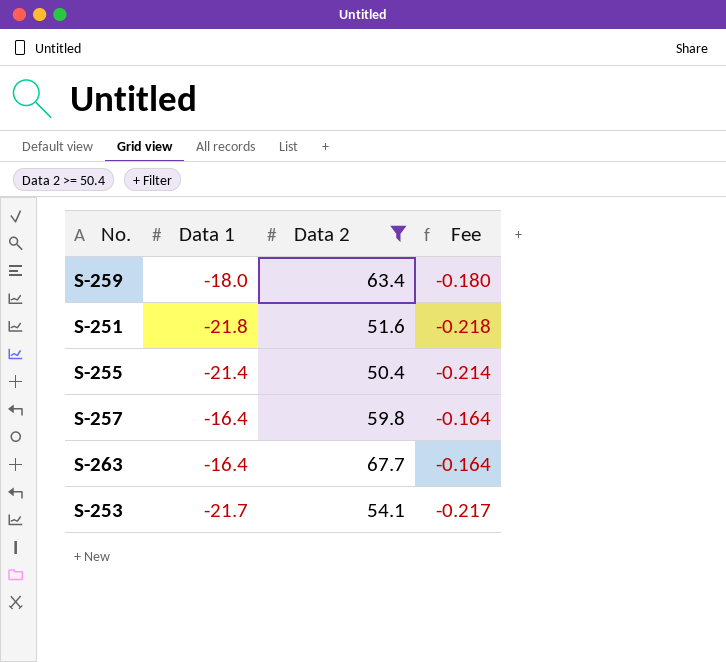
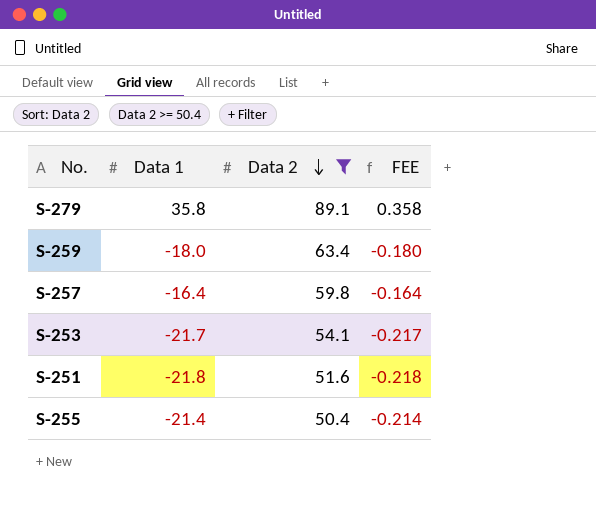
row order: none -> Data 2 descending
column name: Fee -> FEE
row S-263: -16.4 | 67.7 | -0.164 -> none
row S-279: none -> 35.8 | 89.1 | 0.358

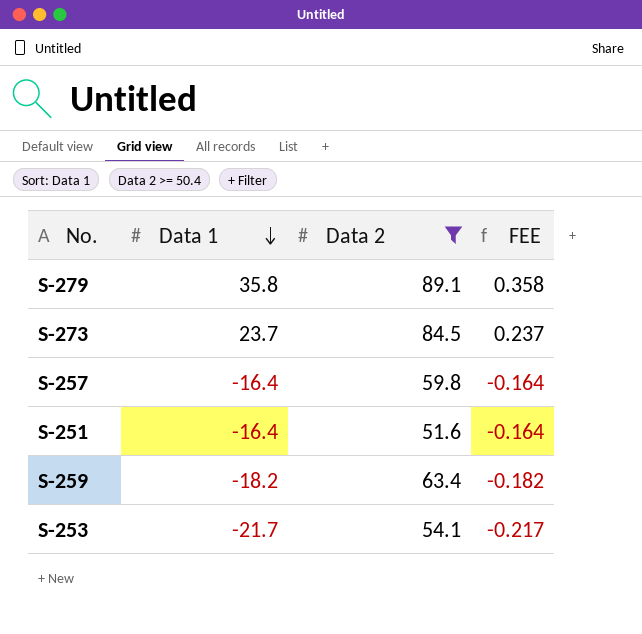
row order: Data 2 descending -> Data 1 descending
row S-255: -21.4 | 50.4 | -0.214 -> none
row S-273: none -> 23.7 | 84.5 | 0.237
S-251 | Data 1: -21.8 -> -16.4
S-251 | FEE: -0.218 -> -0.164
S-259 | Data 1: -18.0 -> -18.2
S-259 | FEE: -0.180 -> -0.182

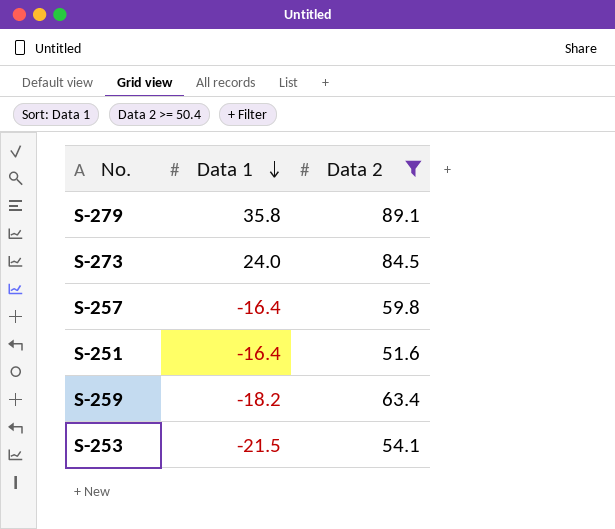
column FEE | formula: [Data 1] * 0.01 -> none
S-273 | Data 1: 23.7 -> 24.0
S-253 | Data 1: -21.7 -> -21.5

